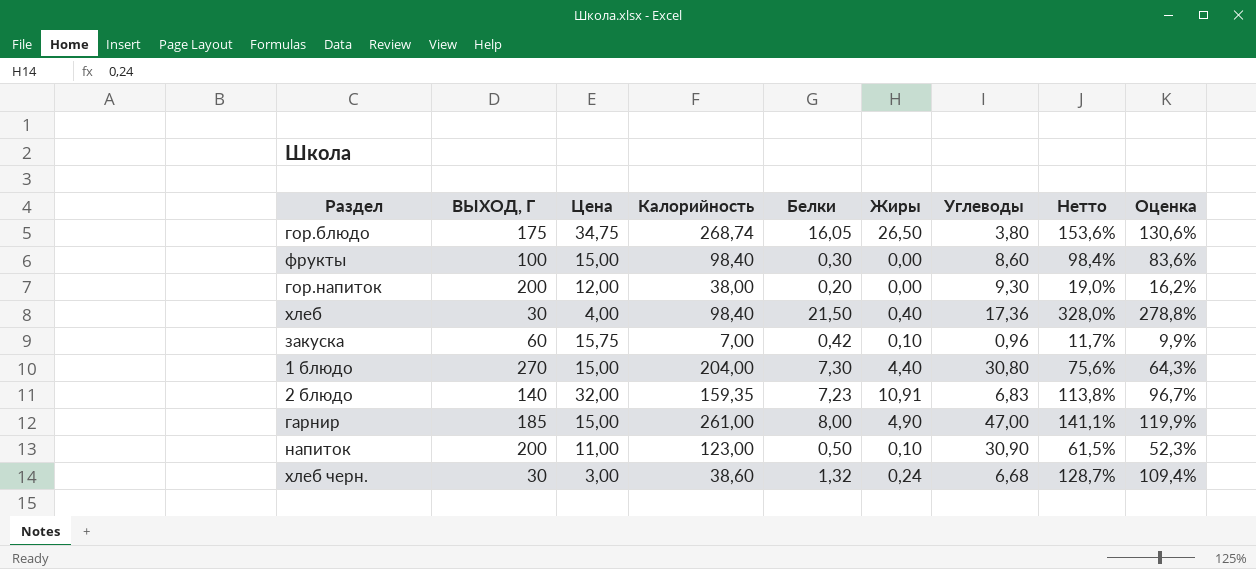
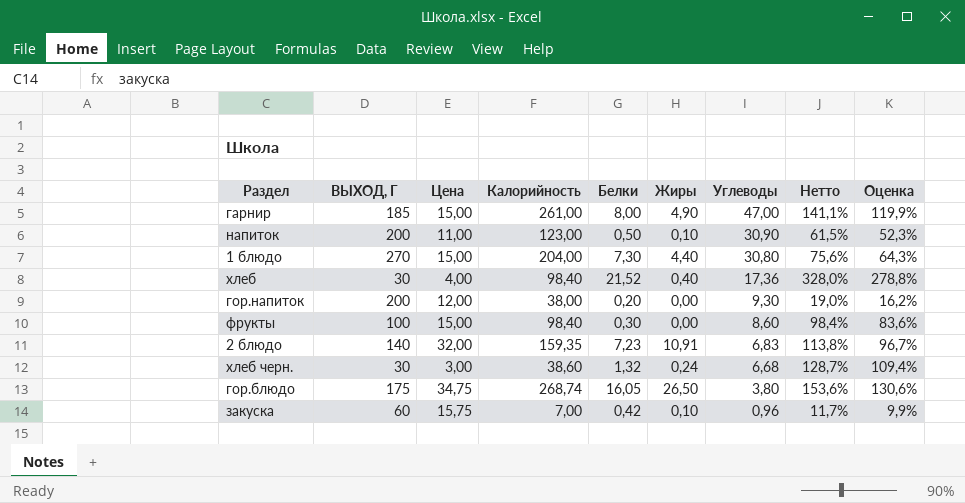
row order: none -> Углеводы descending
хлеб | Белки: 21,50 -> 21,52

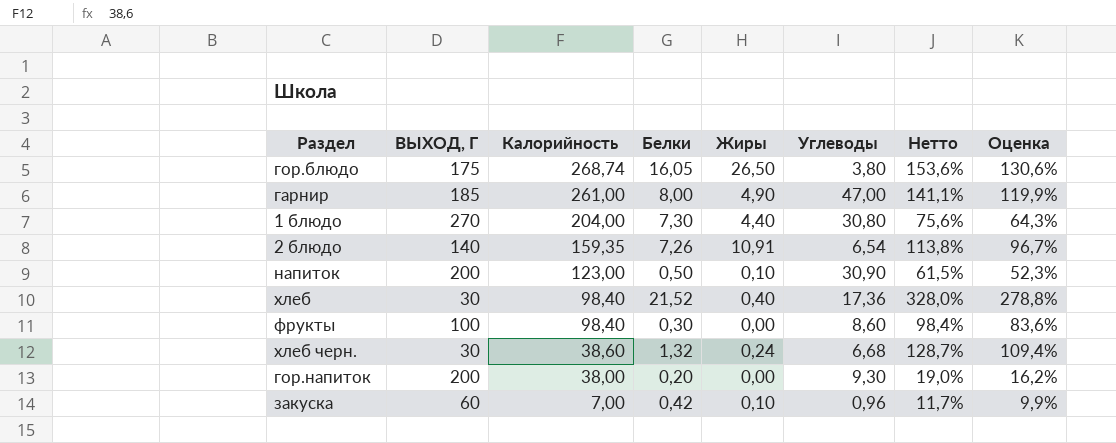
row order: Углеводы descending -> Калорийность descending
column Цена | position: 3 -> none
2 блюдо | Белки: 7,23 -> 7,26
2 блюдо | Углеводы: 6,83 -> 6,54

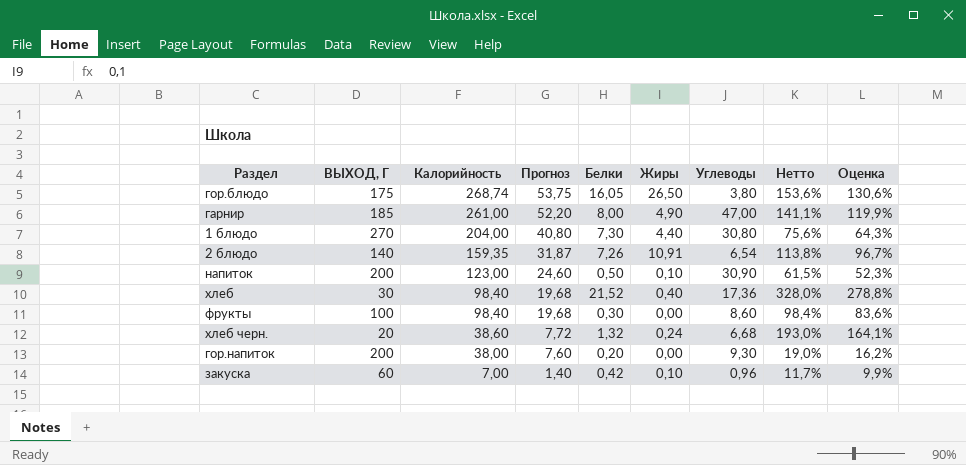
column Прогноз | formula: none -> [Калорийность] * 0,2
хлеб черн. | ВЫХОД, Г: 30 -> 20
хлеб черн. | Нетто: 128,7% -> 193,0%
хлеб черн. | Оценка: 109,4% -> 164,1%

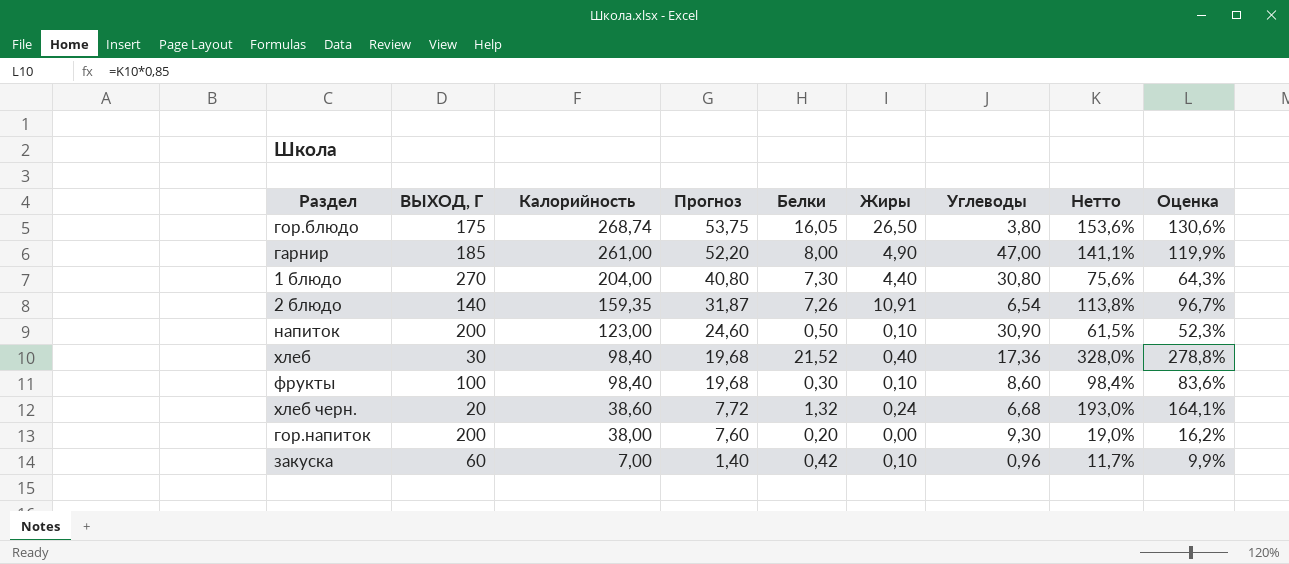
фрукты | Жиры: 0,00 -> 0,10

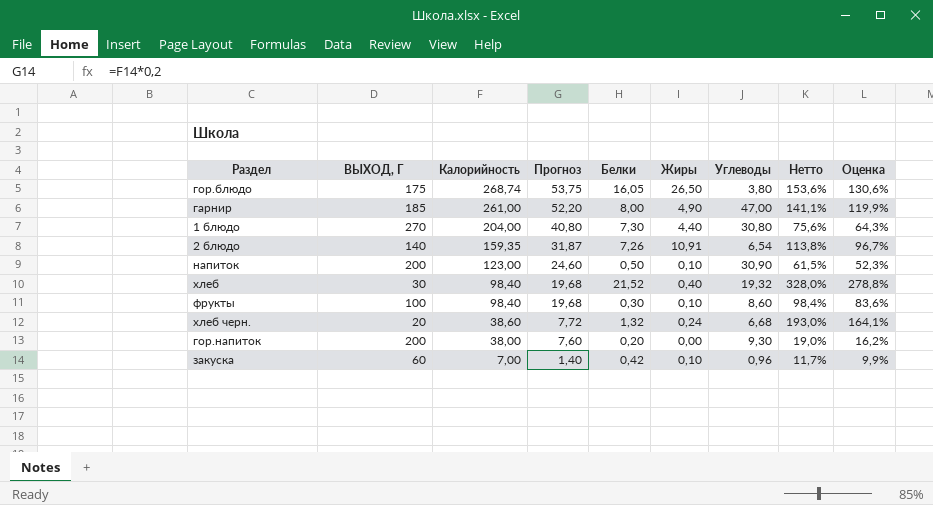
хлеб | Углеводы: 17,36 -> 19,32

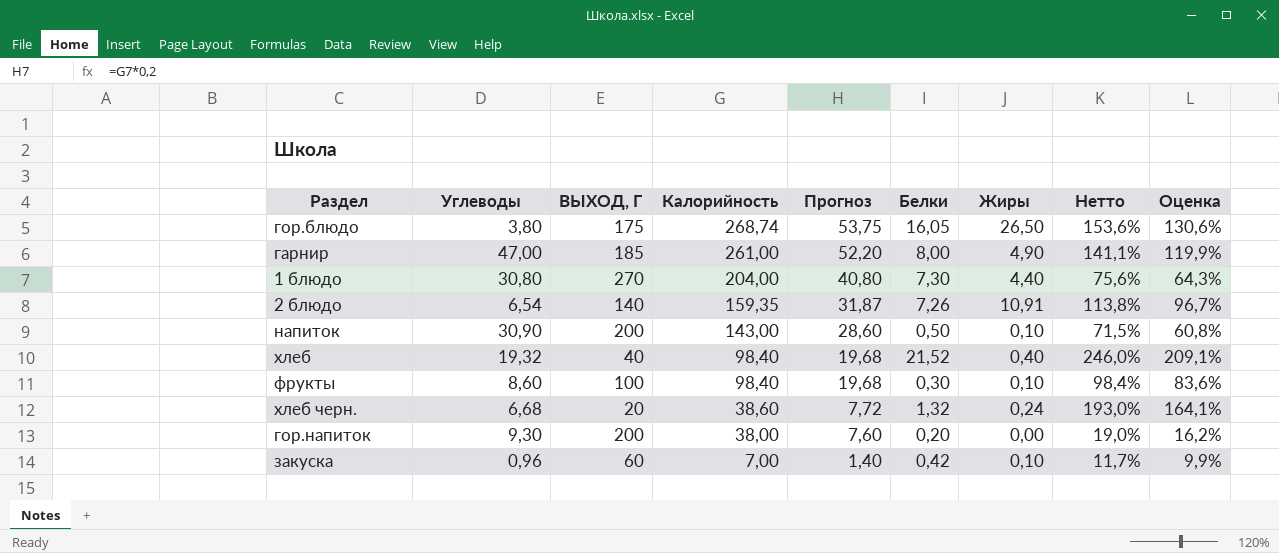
column Углеводы | position: 7 -> 2
напиток | Калорийность: 123,00 -> 143,00
напиток | Прогноз: 24,60 -> 28,60
напиток | Нетто: 61,5% -> 71,5%
напиток | Оценка: 52,3% -> 60,8%
хлеб | ВЫХОД, Г: 30 -> 40
хлеб | Нетто: 328,0% -> 246,0%
хлеб | Оценка: 278,8% -> 209,1%

